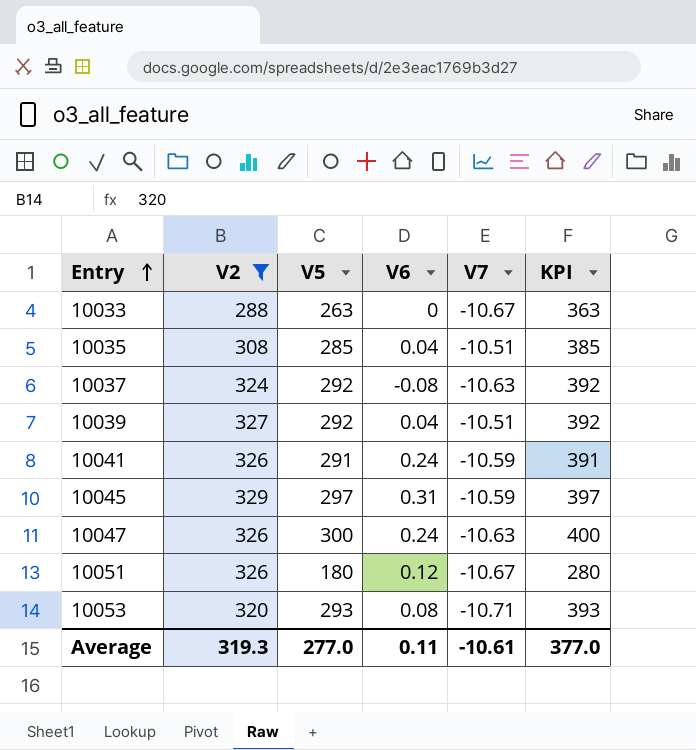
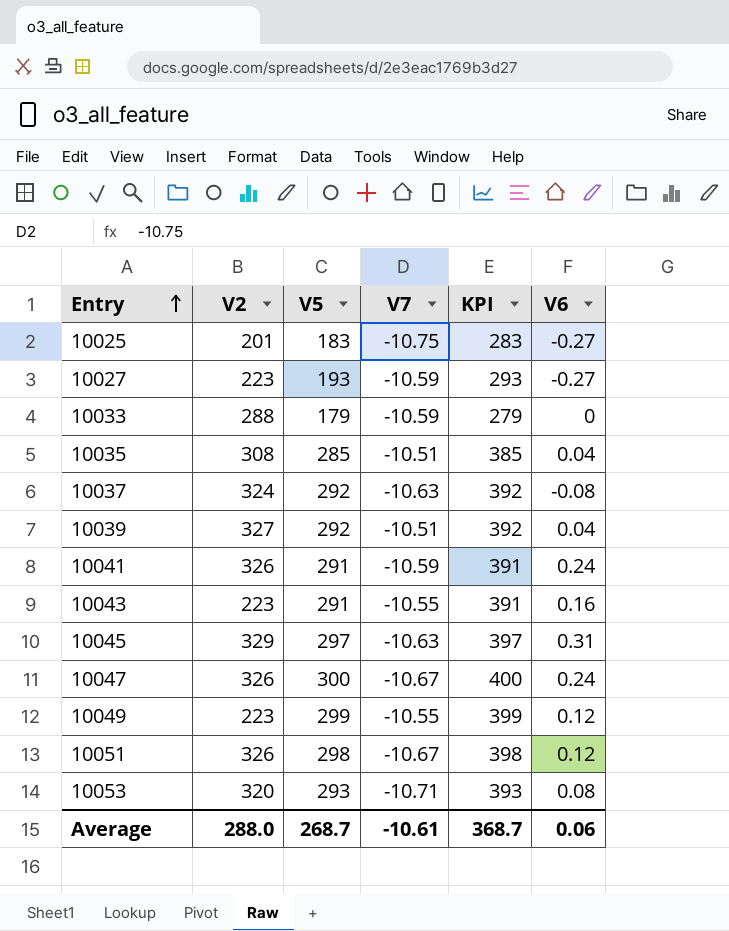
filter: V2 >= 288 -> none
column V6 | position: 4 -> 6
10033 | V5: 263 -> 179
10033 | V7: -10.67 -> -10.59
10033 | KPI: 363 -> 279
10045 | V7: -10.59 -> -10.63
10047 | V7: -10.63 -> -10.67
10051 | V5: 180 -> 298
10051 | KPI: 280 -> 398
Average | V2: 319.3 -> 288.0
Average | V5: 277.0 -> 268.7
Average | KPI: 377.0 -> 368.7
Average | V6: 0.11 -> 0.06

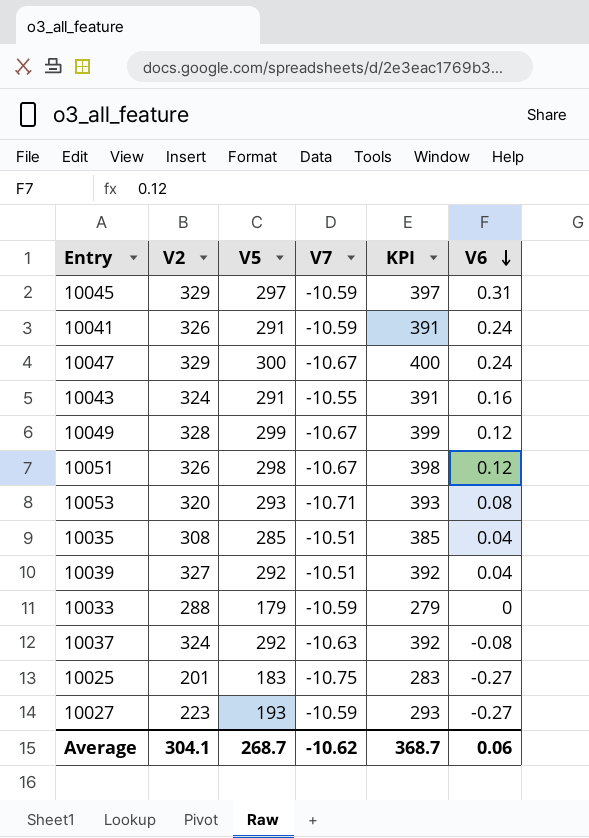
row order: Entry ascending -> V6 descending
10045 | V7: -10.63 -> -10.59
10047 | V2: 326 -> 329
10043 | V2: 223 -> 324
10049 | V2: 223 -> 328
10049 | V7: -10.55 -> -10.67
Average | V2: 288.0 -> 304.1
Average | V7: -10.61 -> -10.62

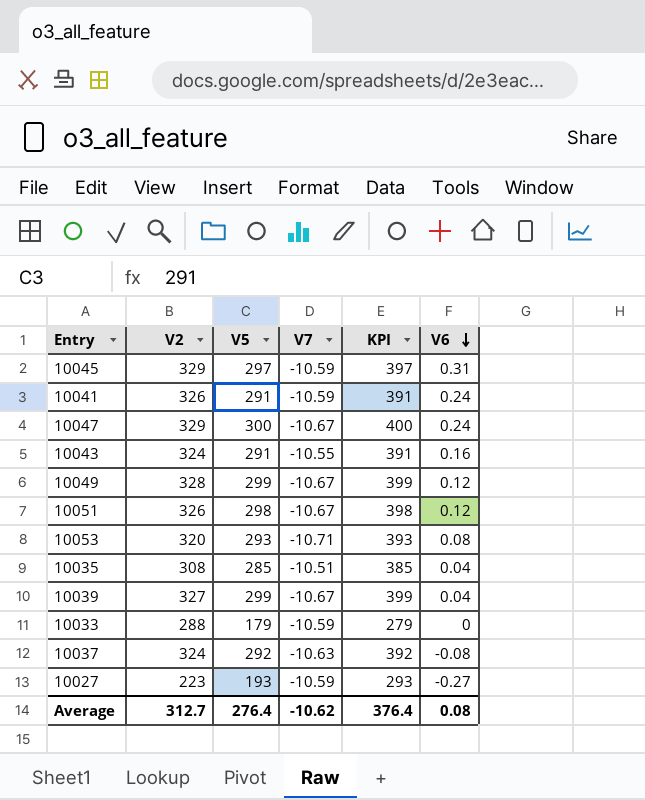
row 10025: 201 | 183 | -10.75 | 283 | -0.27 -> none
10039 | V5: 292 -> 299
10039 | V7: -10.51 -> -10.67
10039 | KPI: 392 -> 399
Average | V2: 304.1 -> 312.7
Average | V5: 268.7 -> 276.4
Average | KPI: 368.7 -> 376.4
Average | V6: 0.06 -> 0.08

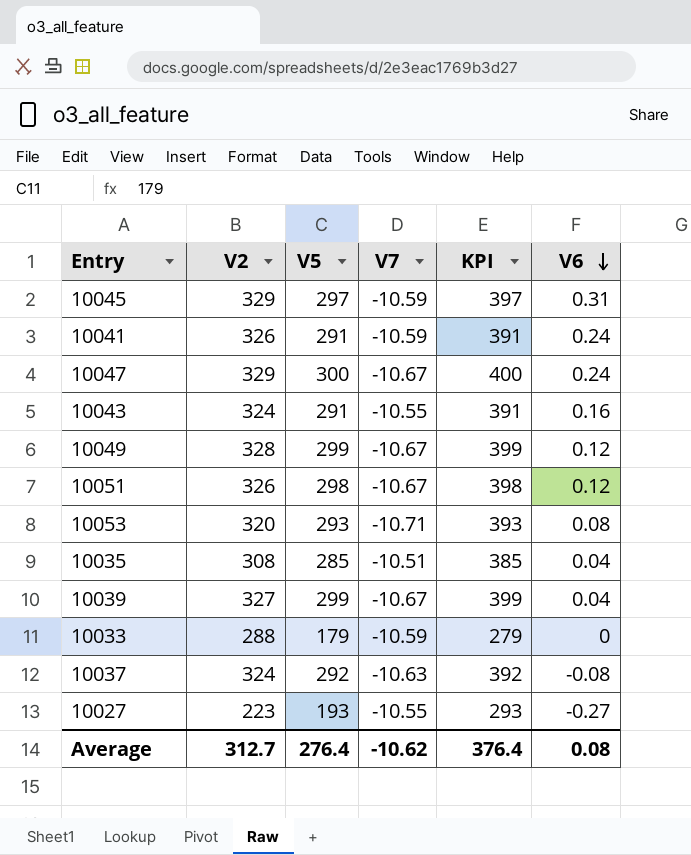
10027 | V7: -10.59 -> -10.55

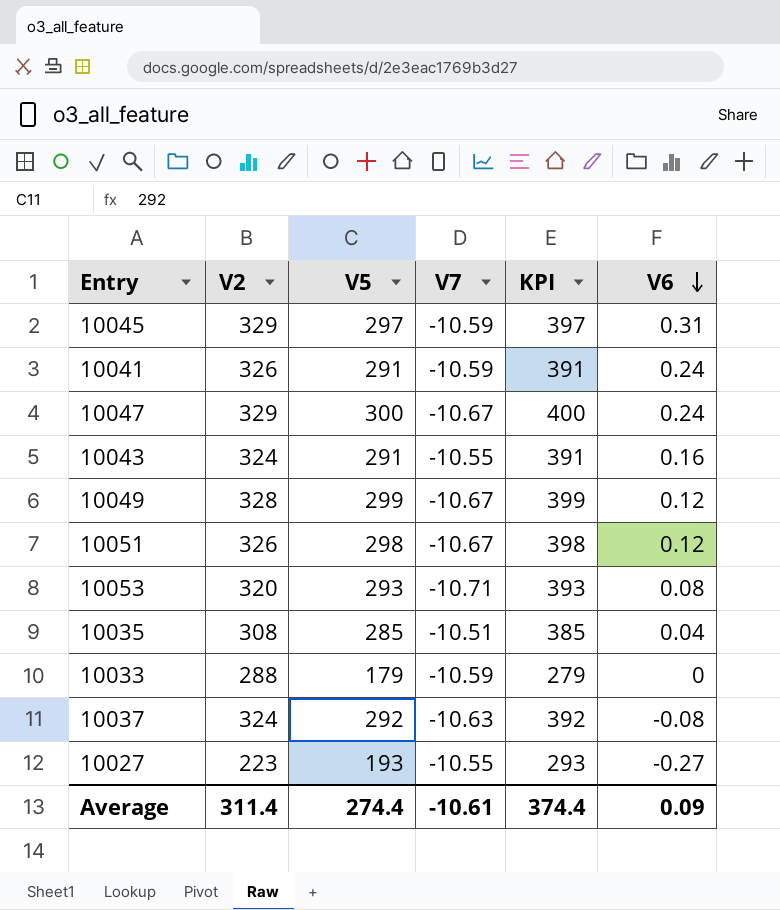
row 10039: 327 | 299 | -10.67 | 399 | 0.04 -> none
Average | V2: 312.7 -> 311.4
Average | V5: 276.4 -> 274.4
Average | V7: -10.62 -> -10.61
Average | KPI: 376.4 -> 374.4
Average | V6: 0.08 -> 0.09

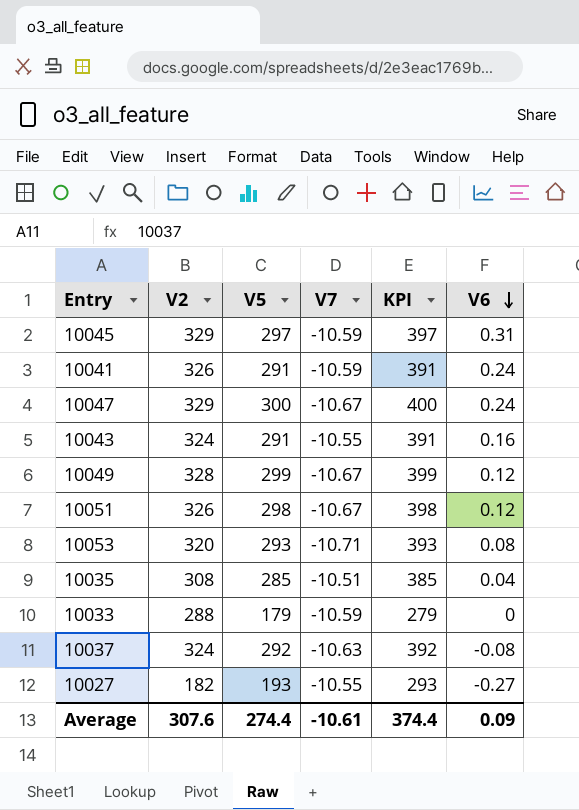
10027 | V2: 223 -> 182
Average | V2: 311.4 -> 307.6

